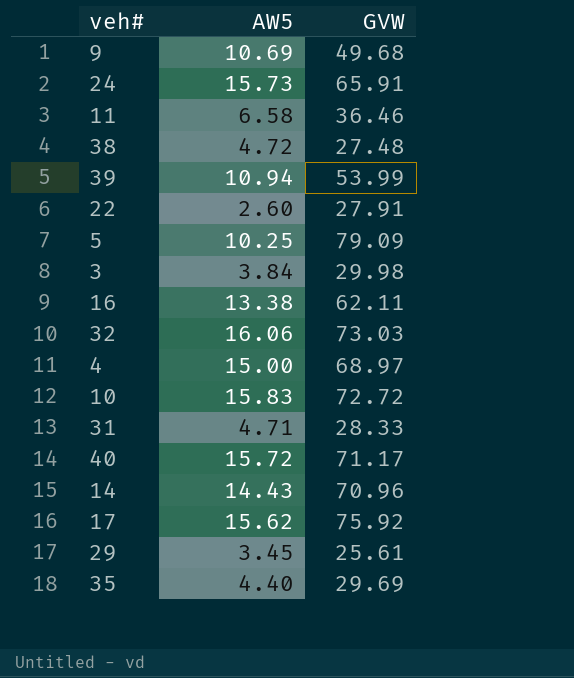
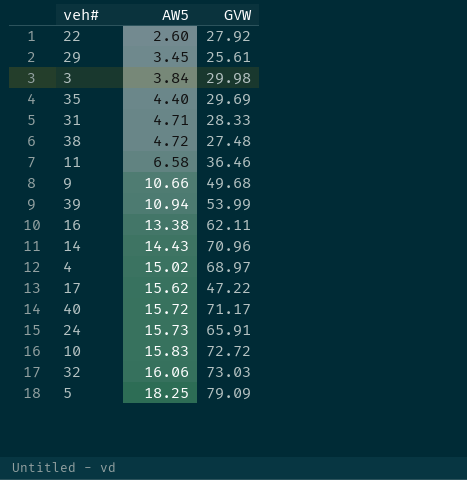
row order: none -> AW5 ascending
22 | GVW: 27.91 -> 27.92
9 | AW5: 10.69 -> 10.66
4 | AW5: 15.00 -> 15.02
17 | GVW: 75.92 -> 47.22
5 | AW5: 10.25 -> 18.25

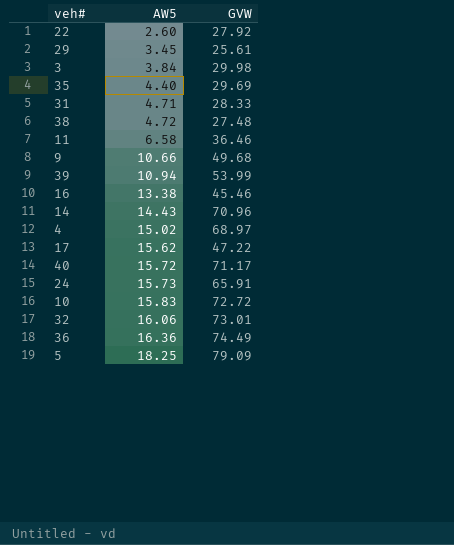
16 | GVW: 62.11 -> 45.46
32 | GVW: 73.03 -> 73.01
row 36: none -> 16.36 | 74.49

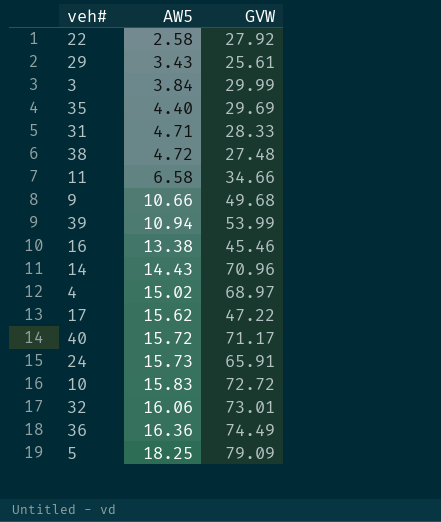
22 | AW5: 2.60 -> 2.58
29 | AW5: 3.45 -> 3.43
3 | GVW: 29.98 -> 29.99
11 | GVW: 36.46 -> 34.66

